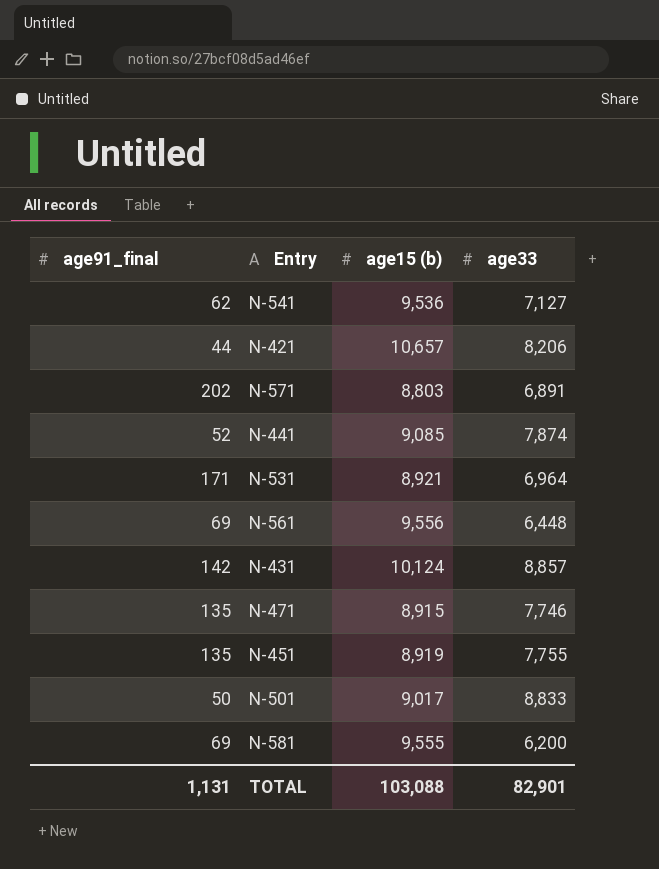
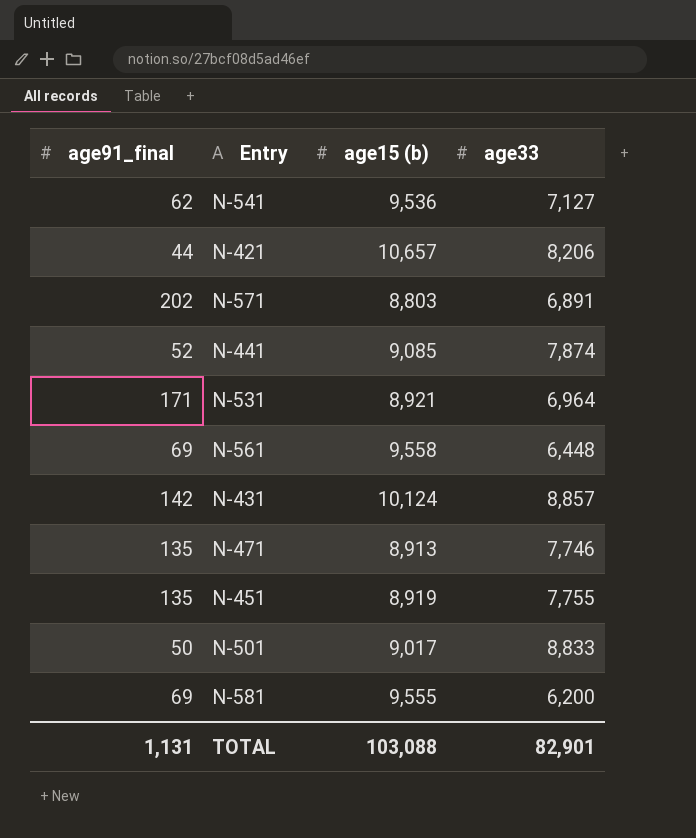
N-561 | age15 (b): 9,556 -> 9,558
N-471 | age15 (b): 8,915 -> 8,913

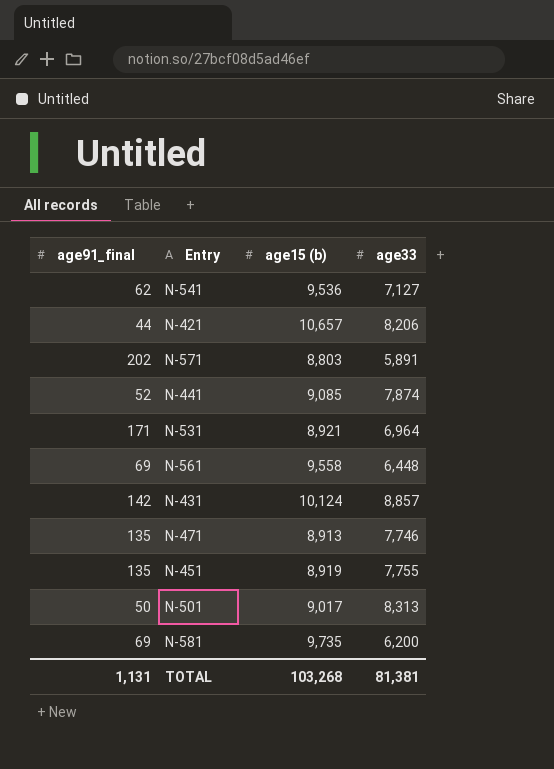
N-571 | age33: 6,891 -> 5,891
N-501 | age33: 8,833 -> 8,313
N-581 | age15 (b): 9,555 -> 9,735
TOTAL | age15 (b): 103,088 -> 103,268
TOTAL | age33: 82,901 -> 81,381

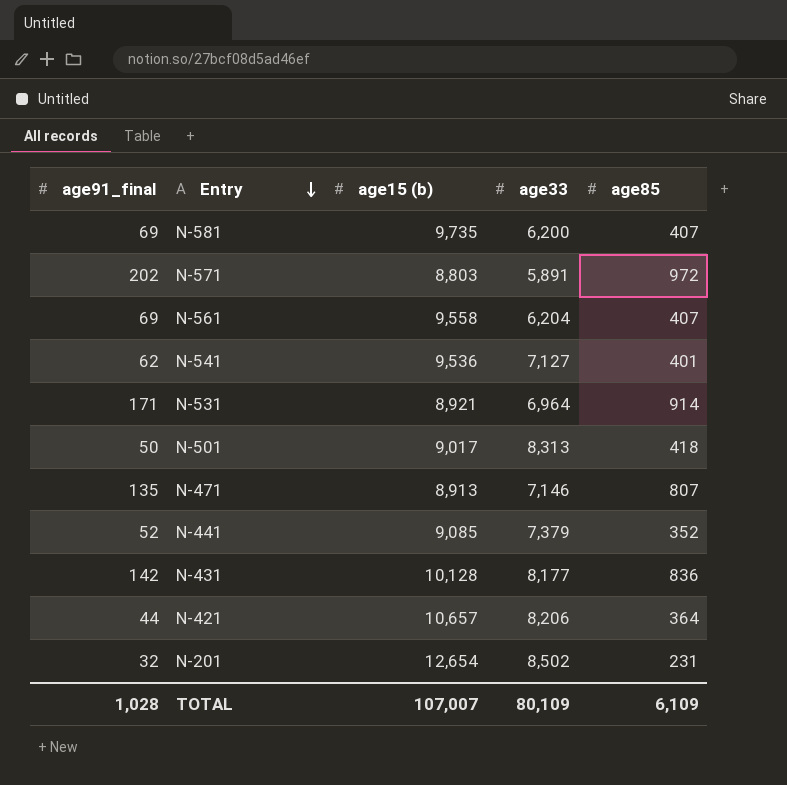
row order: none -> Entry descending
column age85 | position: none -> 5
row N-451: 135 | 8,919 | 7,755 -> none
N-561 | age33: 6,448 -> 6,204
N-471 | age33: 7,746 -> 7,146
N-441 | age33: 7,874 -> 7,379
N-431 | age15 (b): 10,124 -> 10,128
N-431 | age33: 8,857 -> 8,177
row N-201: none -> 32 | 12,654 | 8,502 | 231
TOTAL | age91_final: 1,131 -> 1,028
TOTAL | age15 (b): 103,268 -> 107,007
TOTAL | age33: 81,381 -> 80,109

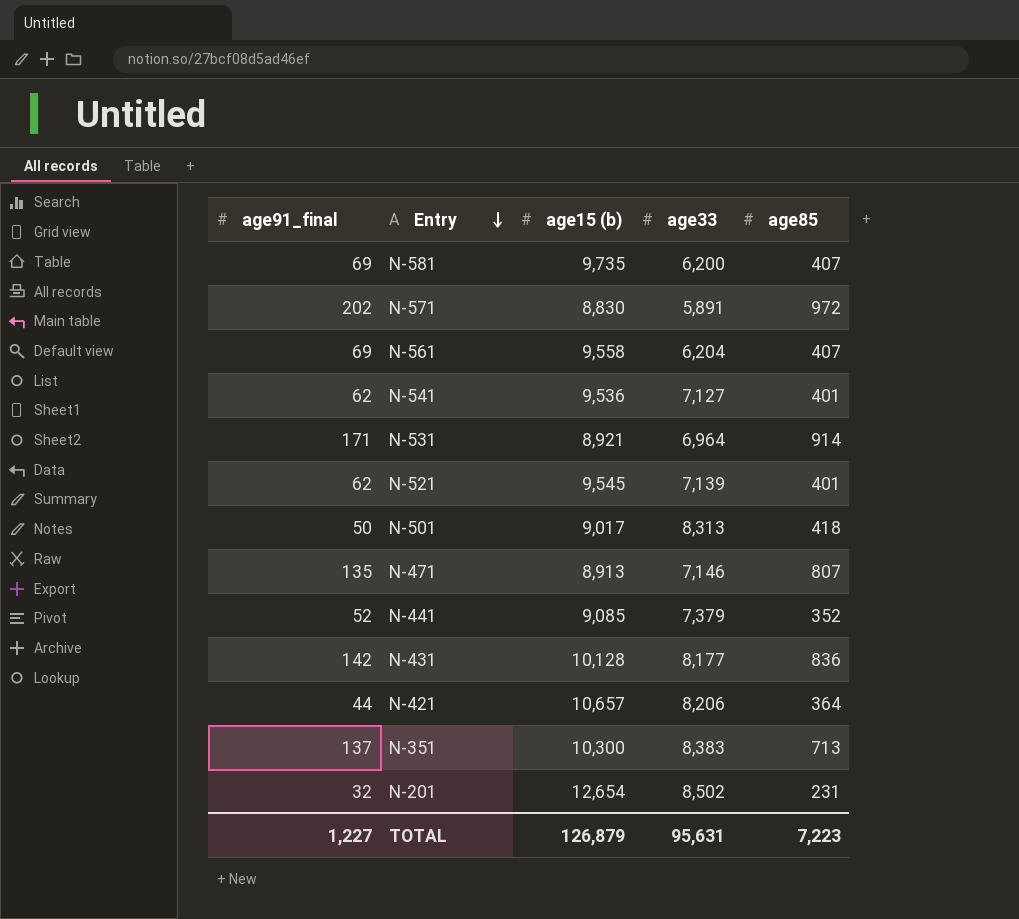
N-571 | age15 (b): 8,803 -> 8,830
row N-521: none -> 62 | 9,545 | 7,139 | 401
row N-351: none -> 137 | 10,300 | 8,383 | 713
TOTAL | age91_final: 1,028 -> 1,227
TOTAL | age15 (b): 107,007 -> 126,879
TOTAL | age33: 80,109 -> 95,631
TOTAL | age85: 6,109 -> 7,223

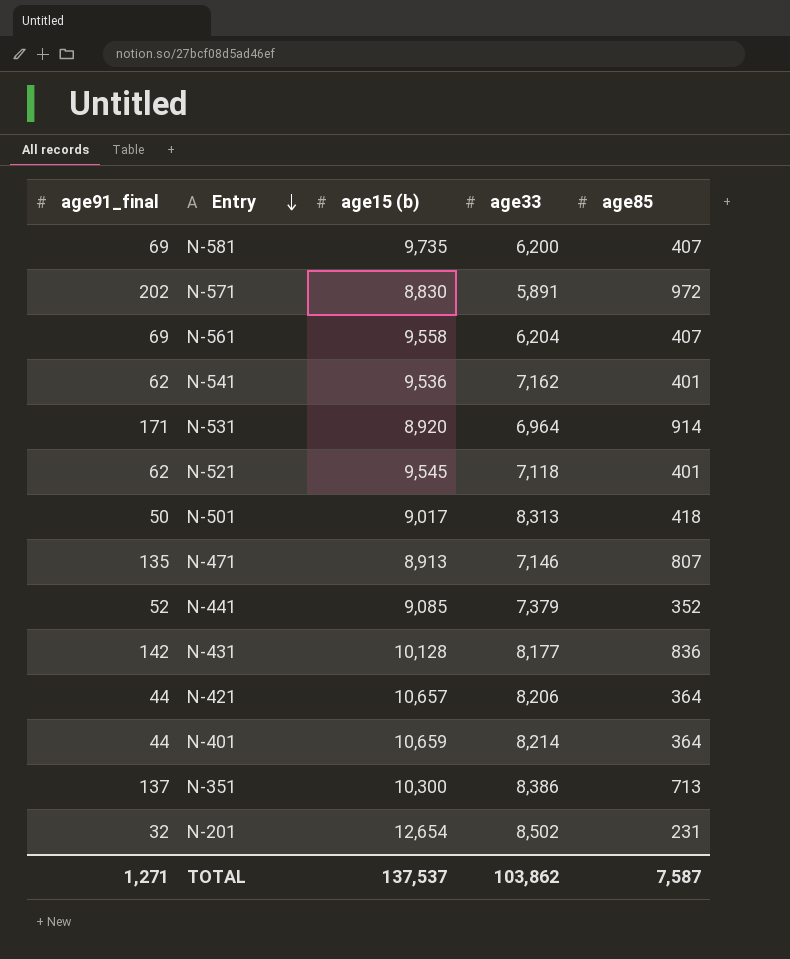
N-541 | age33: 7,127 -> 7,162
N-531 | age15 (b): 8,921 -> 8,920
N-521 | age33: 7,139 -> 7,118
row N-401: none -> 44 | 10,659 | 8,214 | 364
N-351 | age33: 8,383 -> 8,386
TOTAL | age91_final: 1,227 -> 1,271
TOTAL | age15 (b): 126,879 -> 137,537
TOTAL | age33: 95,631 -> 103,862
TOTAL | age85: 7,223 -> 7,587

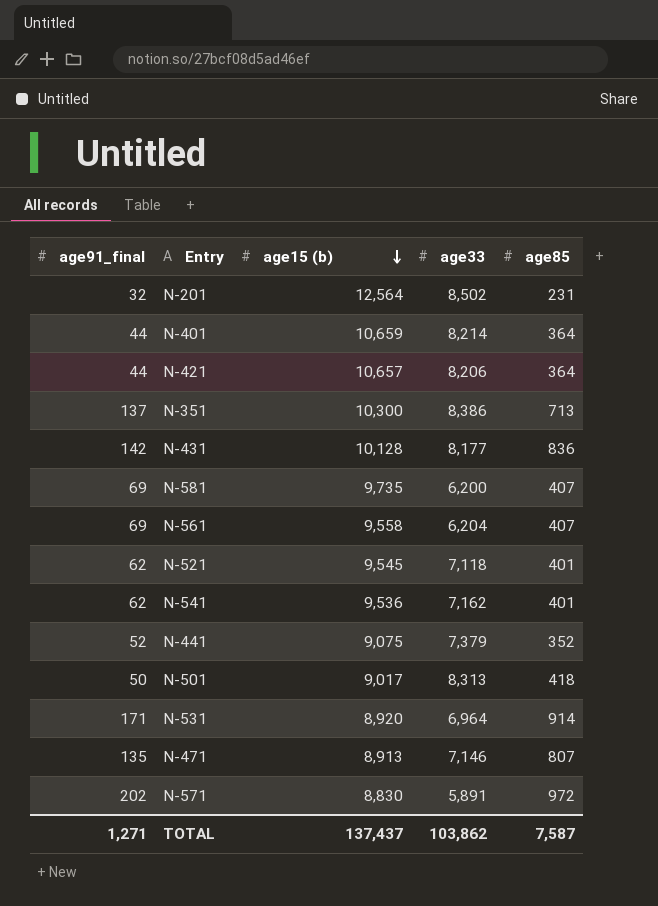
row order: Entry descending -> age15 (b) descending
N-201 | age15 (b): 12,654 -> 12,564
N-441 | age15 (b): 9,085 -> 9,075
TOTAL | age15 (b): 137,537 -> 137,437

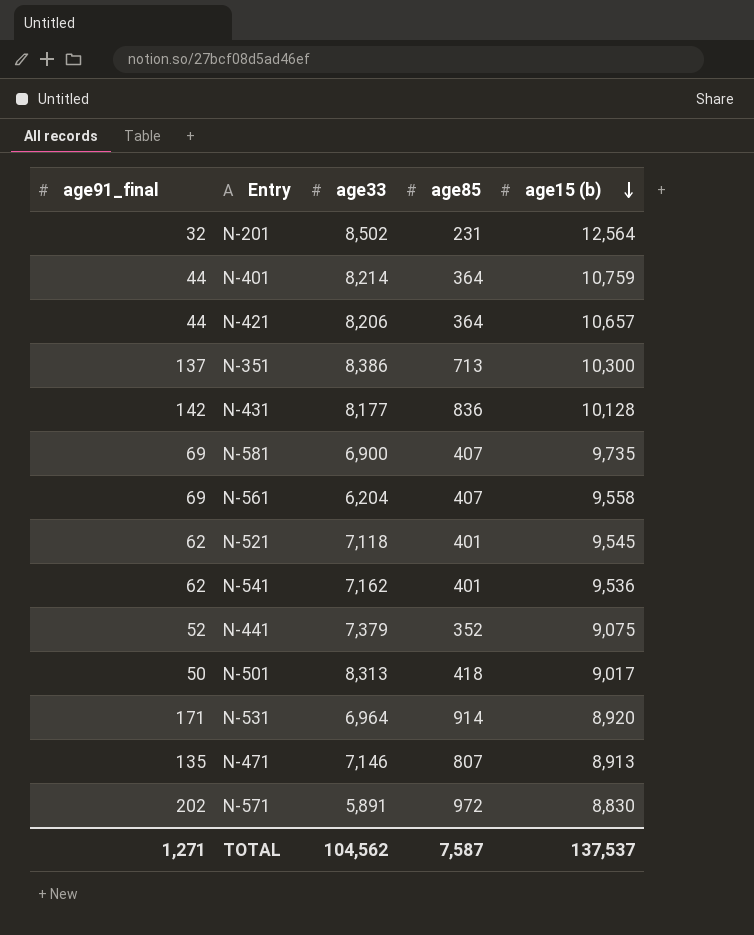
column age15 (b) | position: 3 -> 5
N-401 | age15 (b): 10,659 -> 10,759
N-581 | age33: 6,200 -> 6,900
TOTAL | age33: 103,862 -> 104,562
TOTAL | age15 (b): 137,437 -> 137,537

